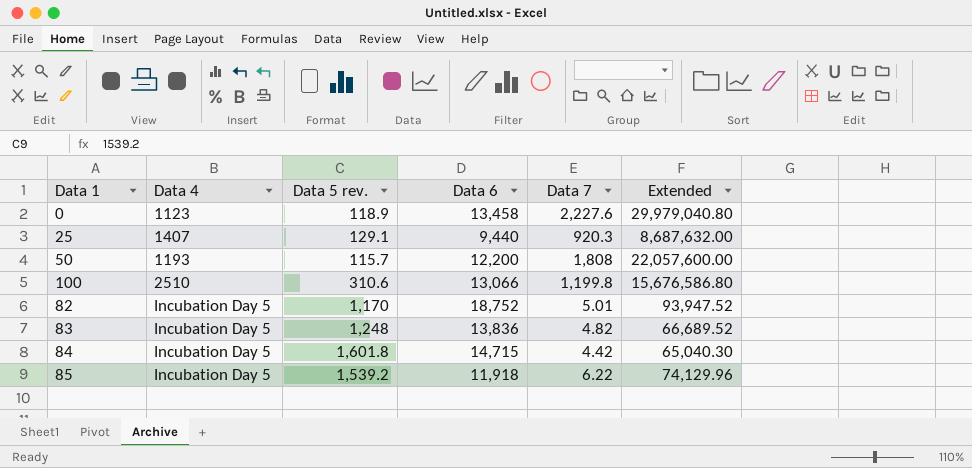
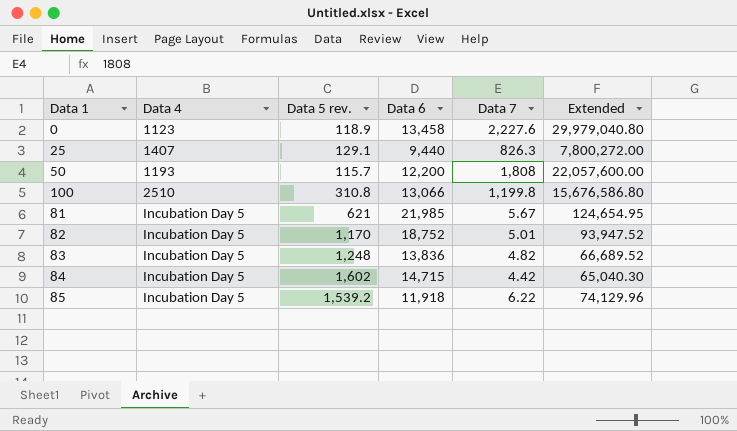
25 | Data 7: 920.3 -> 826.3
25 | Extended: 8,687,632.00 -> 7,800,272.00
100 | Data 5 rev.: 310.6 -> 310.8
row 81: none -> Incubation Day 5 | 621 | 21,985 | 5.67 | 124,654.95
84 | Data 5 rev.: 1,601.8 -> 1,602

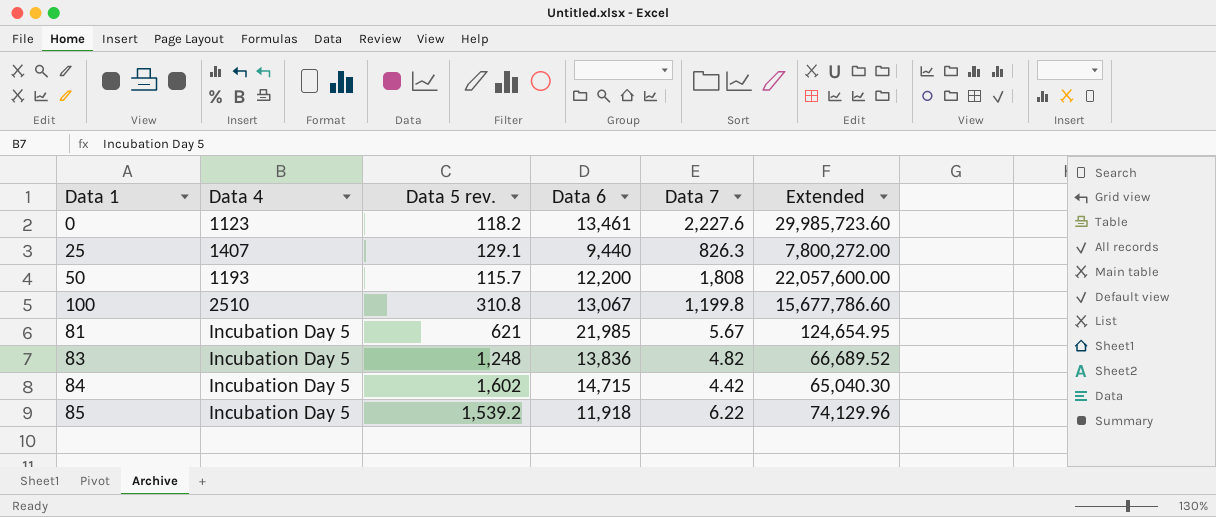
row 82: Incubation Day 5 | 1,170 | 18,752 | 5.01 | 93,947.52 -> none
0 | Data 5 rev.: 118.9 -> 118.2
0 | Data 6: 13,458 -> 13,461
0 | Extended: 29,979,040.80 -> 29,985,723.60
100 | Data 6: 13,066 -> 13,067
100 | Extended: 15,676,586.80 -> 15,677,786.60

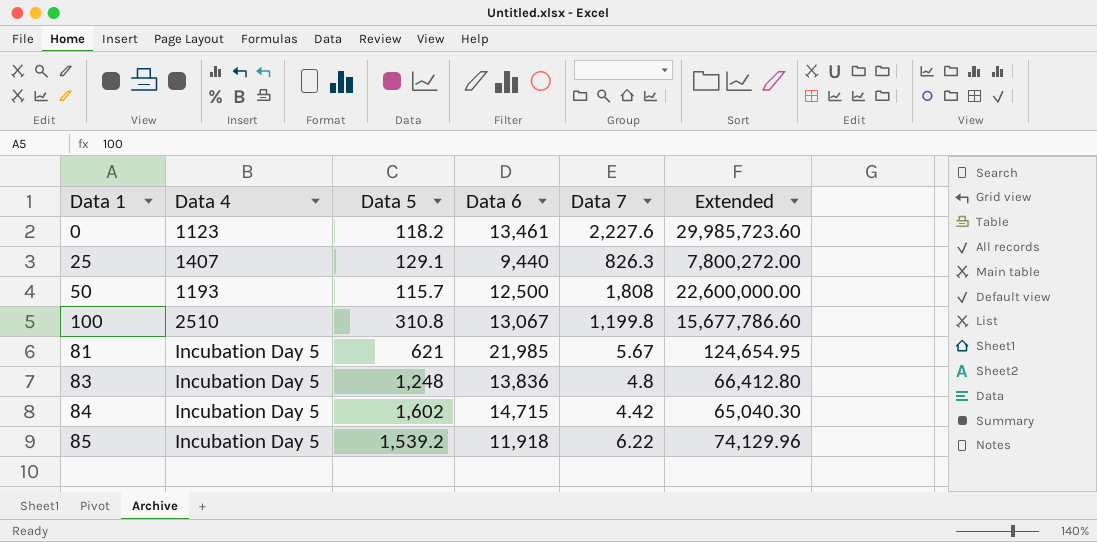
column name: Data 5 rev. -> Data 5
50 | Data 6: 12,200 -> 12,500
50 | Extended: 22,057,600.00 -> 22,600,000.00
83 | Data 7: 4.82 -> 4.8
83 | Extended: 66,689.52 -> 66,412.80

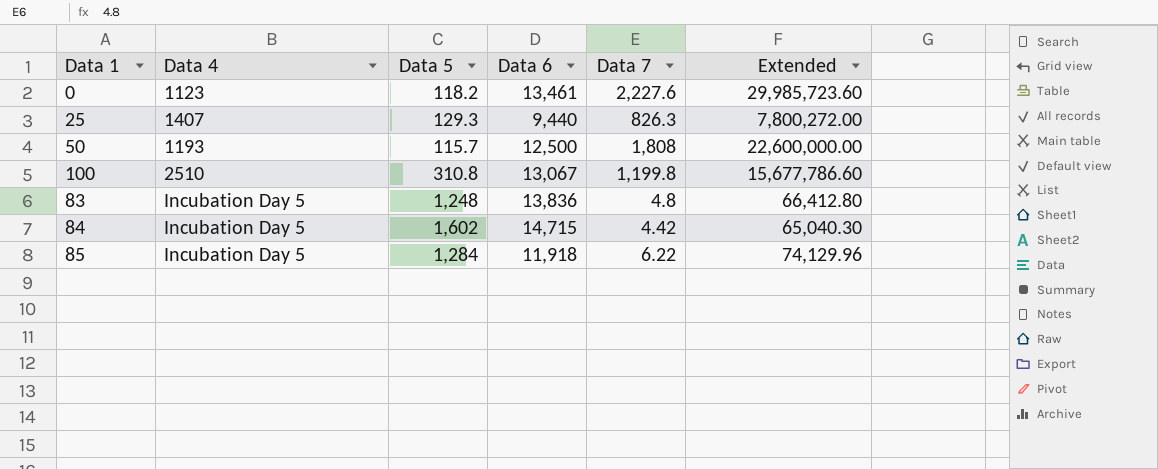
row 81: Incubation Day 5 | 621 | 21,985 | 5.67 | 124,654.95 -> none
25 | Data 5: 129.1 -> 129.3
85 | Data 5: 1,539.2 -> 1,284

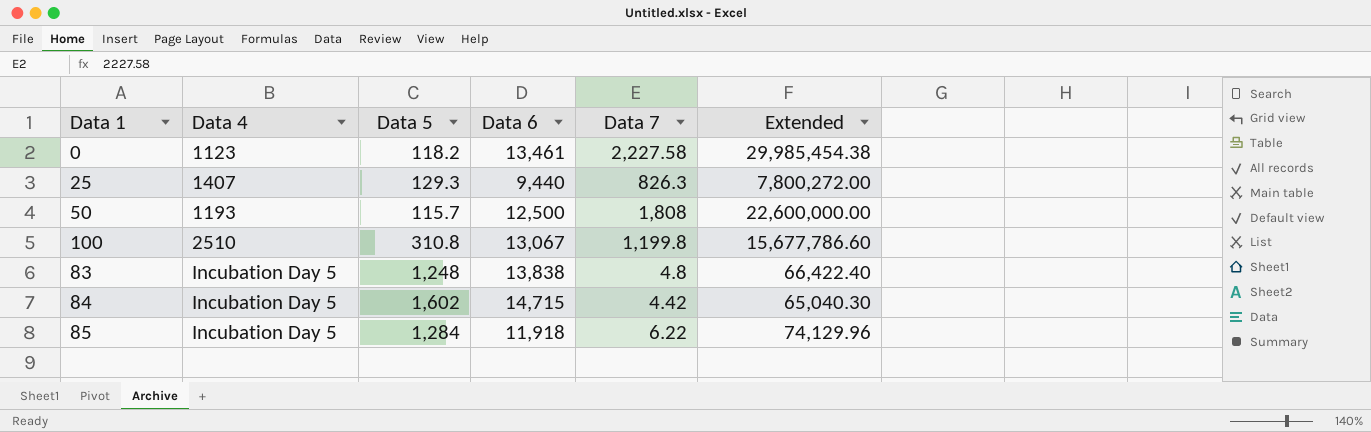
0 | Data 7: 2,227.6 -> 2,227.58
0 | Extended: 29,985,723.60 -> 29,985,454.38
83 | Data 6: 13,836 -> 13,838
83 | Extended: 66,412.80 -> 66,422.40

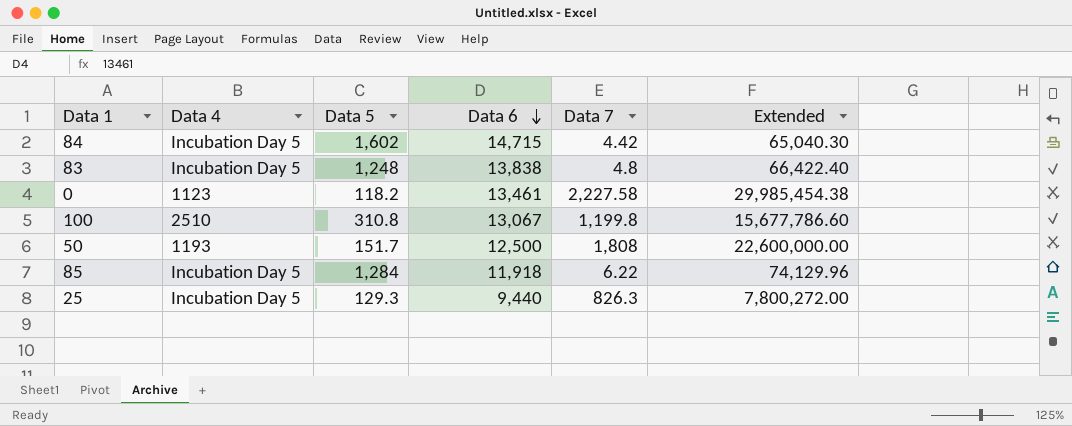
row order: none -> Data 6 descending
50 | Data 5: 115.7 -> 151.7
25 | Data 4: 1407 -> Incubation Day 5

